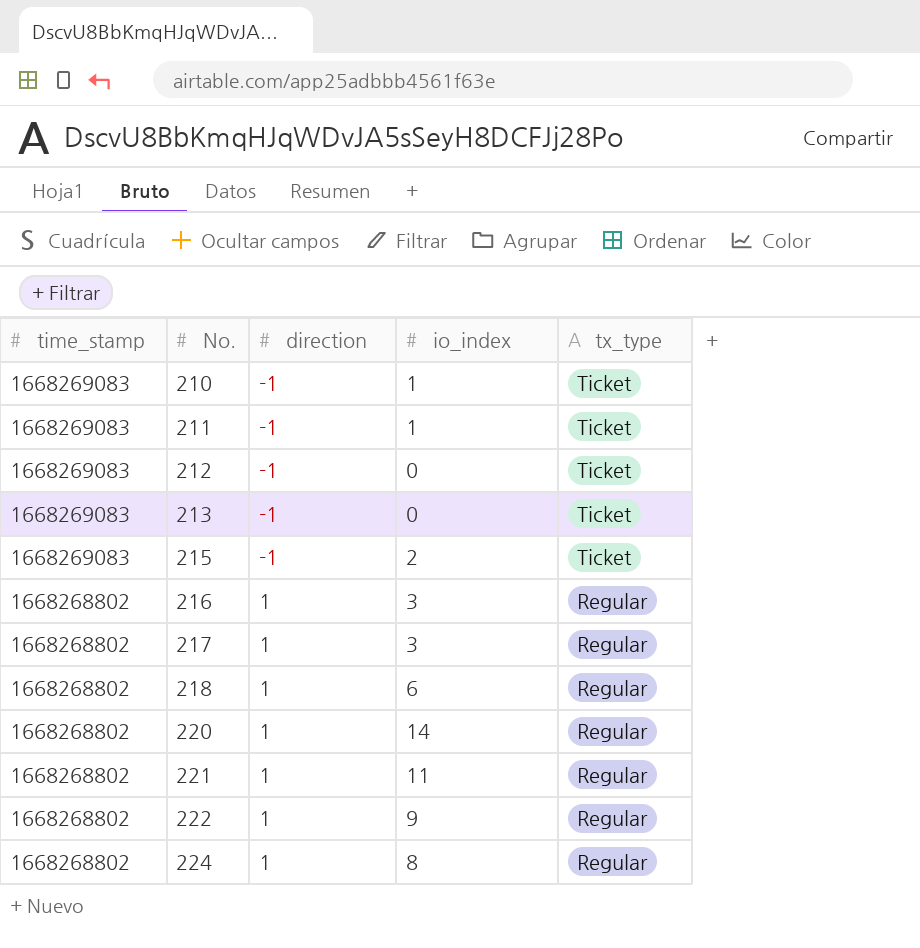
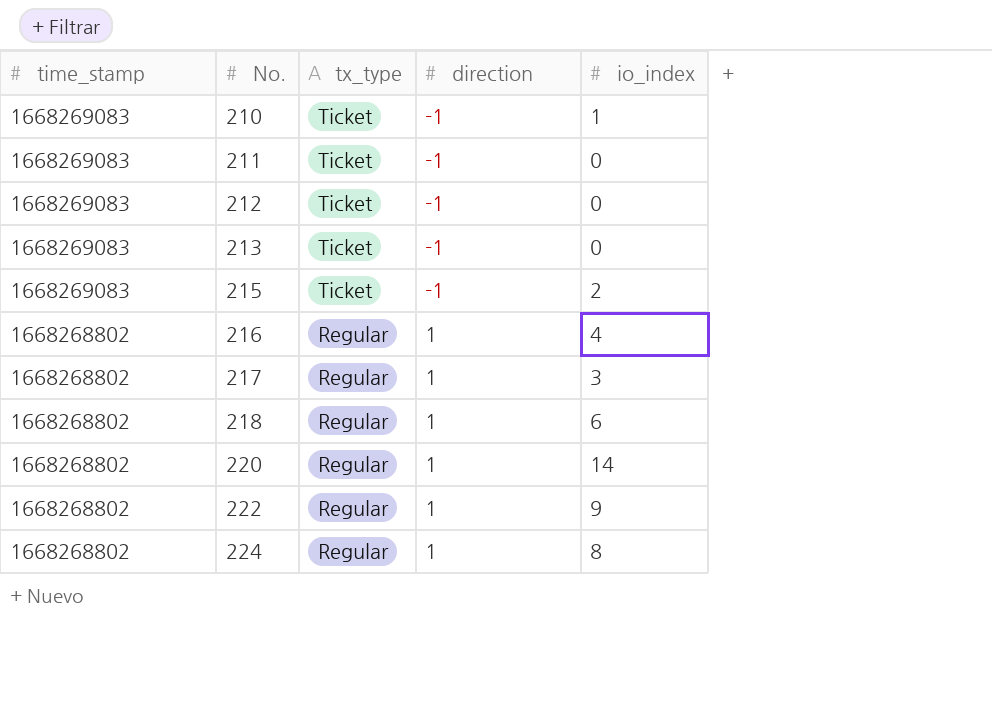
column tx_type | position: 5 -> 3
row 221: 1668268802 | 1 | 11 | Regular -> none
211 | io_index: 1 -> 0
216 | io_index: 3 -> 4

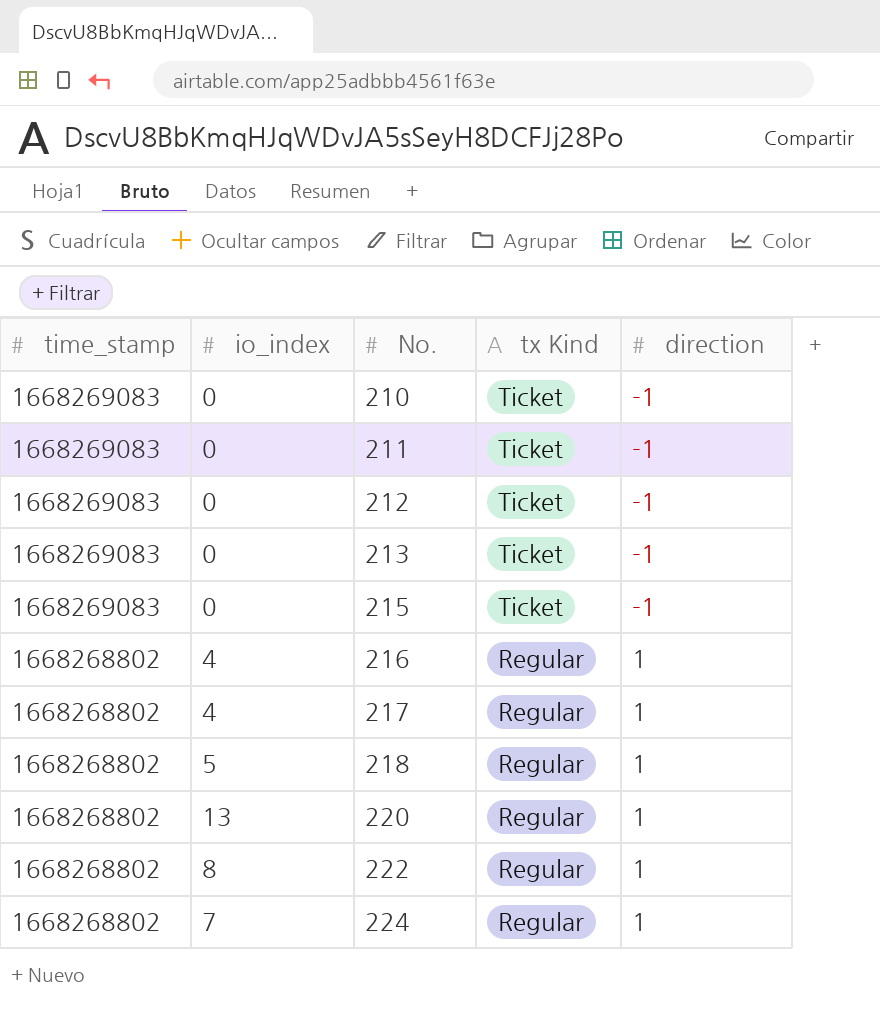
column io_index | position: 5 -> 2
column name: tx_type -> tx Kind
210 | io_index: 1 -> 0
215 | io_index: 2 -> 0
217 | io_index: 3 -> 4
218 | io_index: 6 -> 5
220 | io_index: 14 -> 13
222 | io_index: 9 -> 8
224 | io_index: 8 -> 7

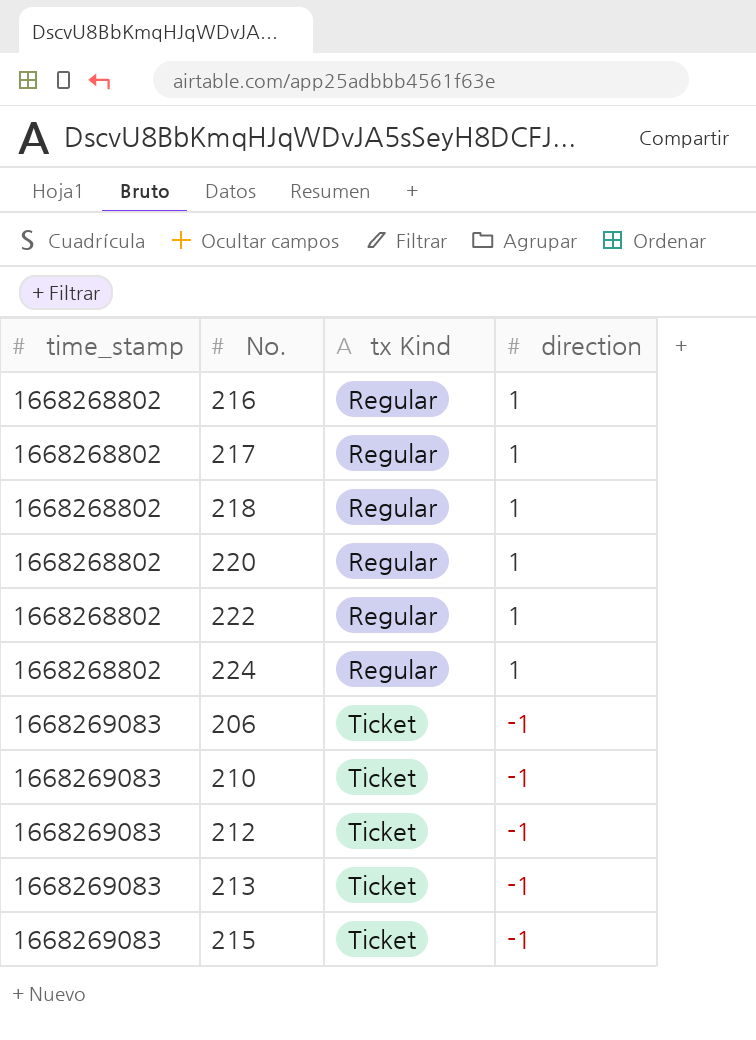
row order: time_stamp descending -> time_stamp ascending
column io_index | position: 2 -> none
row 211: 1668269083 | 0 | Ticket | -1 -> none
row 206: none -> 1668269083 | Ticket | -1

